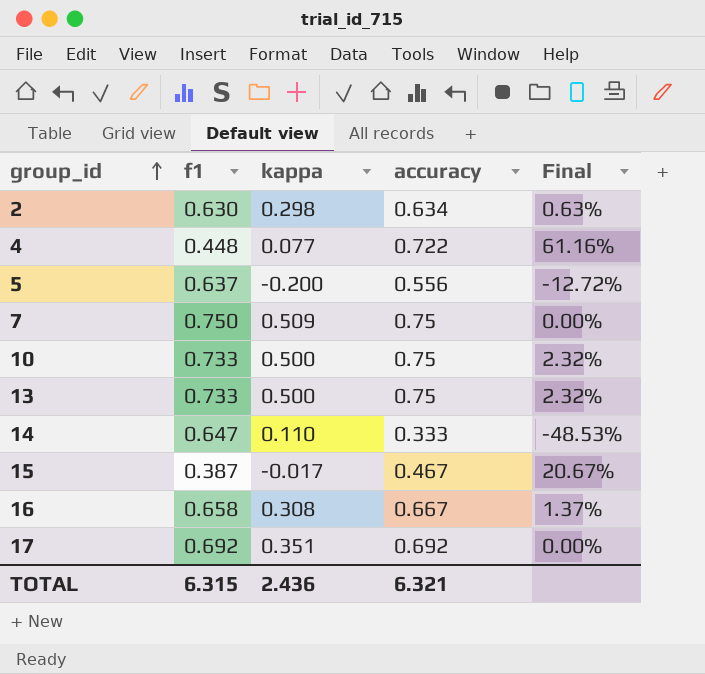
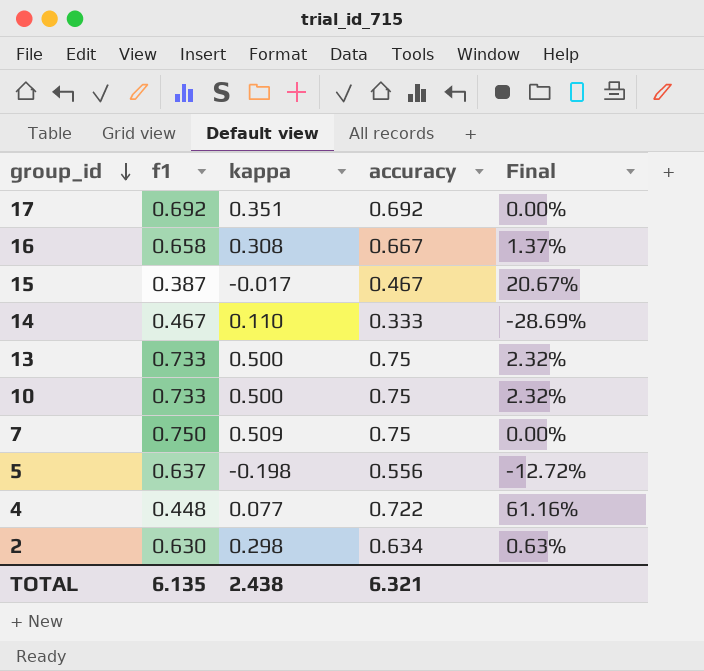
row order: group_id ascending -> group_id descending
14 | f1: 0.647 -> 0.467
14 | Final: -48.53% -> -28.69%
5 | kappa: -0.200 -> -0.198
TOTAL | f1: 6.315 -> 6.135
TOTAL | kappa: 2.436 -> 2.438

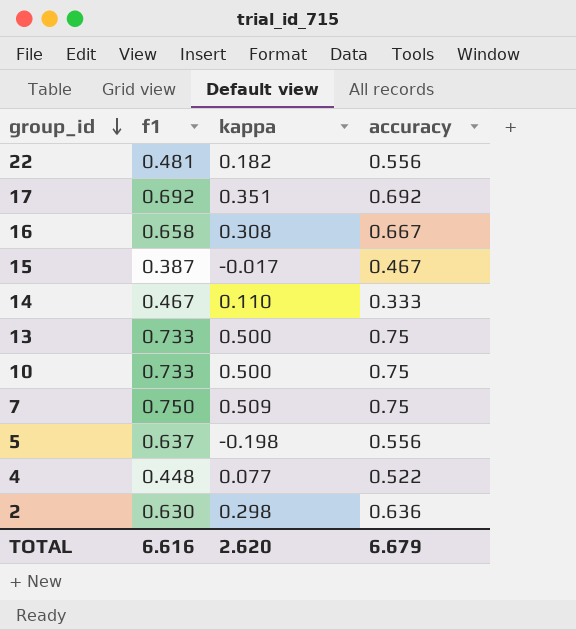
column Final | formula: ([accuracy] - [f1]) / [f1] -> none
row 22: none -> 0.481 | 0.182 | 0.556
4 | accuracy: 0.722 -> 0.522
2 | accuracy: 0.634 -> 0.636
TOTAL | f1: 6.135 -> 6.616
TOTAL | kappa: 2.438 -> 2.620
TOTAL | accuracy: 6.321 -> 6.679

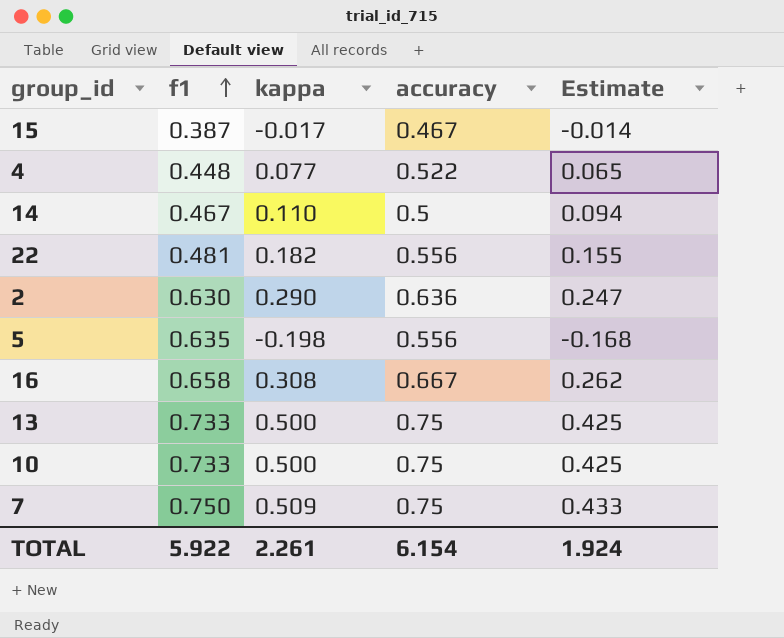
row order: group_id descending -> f1 ascending
column Estimate | formula: none -> [kappa] * 0.85
row 17: 0.692 | 0.351 | 0.692 -> none
14 | accuracy: 0.333 -> 0.5
2 | kappa: 0.298 -> 0.290
5 | f1: 0.637 -> 0.635
TOTAL | f1: 6.616 -> 5.922
TOTAL | kappa: 2.620 -> 2.261
TOTAL | accuracy: 6.679 -> 6.154

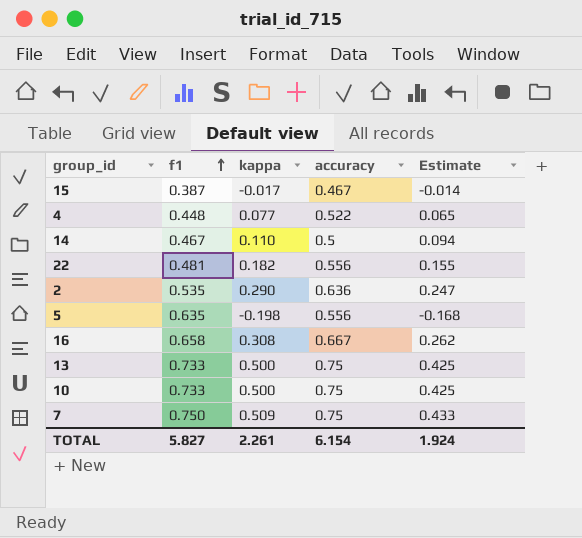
2 | f1: 0.630 -> 0.535
TOTAL | f1: 5.922 -> 5.827

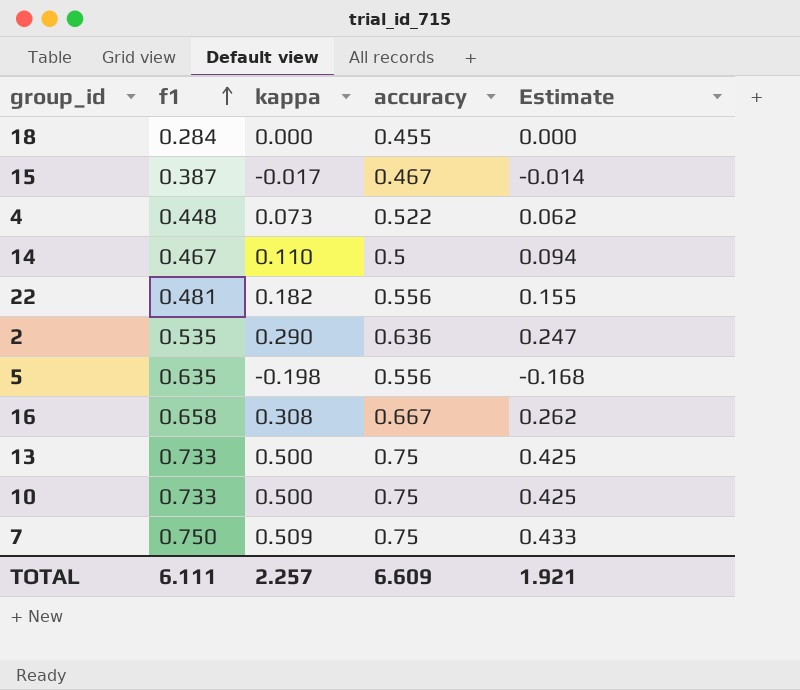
row 18: none -> 0.284 | 0.000 | 0.455 | 0.000
4 | kappa: 0.077 -> 0.073
4 | Estimate: 0.065 -> 0.062
TOTAL | f1: 5.827 -> 6.111
TOTAL | kappa: 2.261 -> 2.257
TOTAL | accuracy: 6.154 -> 6.609
TOTAL | Estimate: 1.924 -> 1.921

